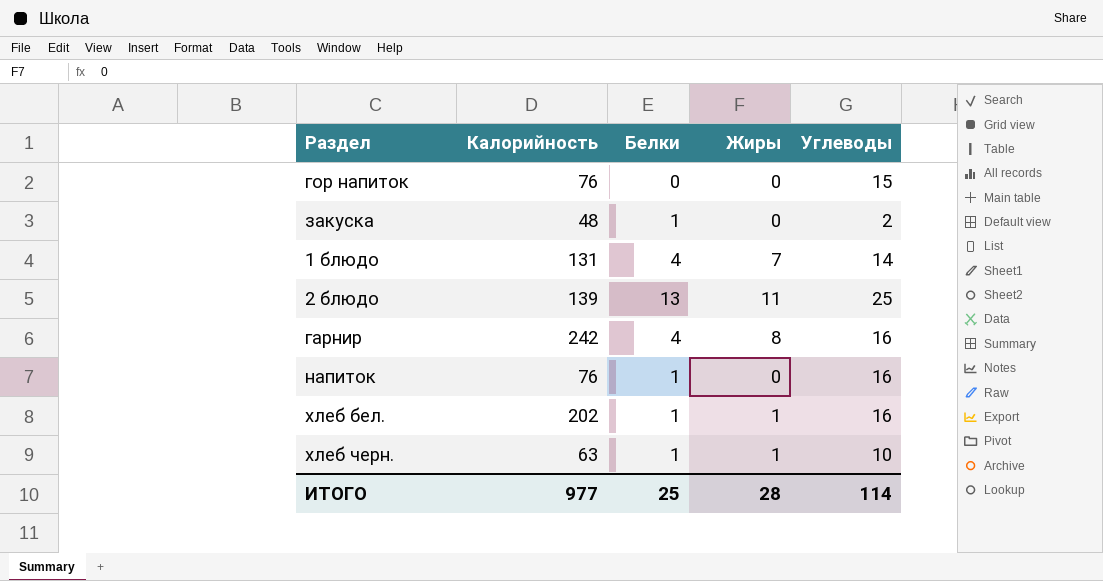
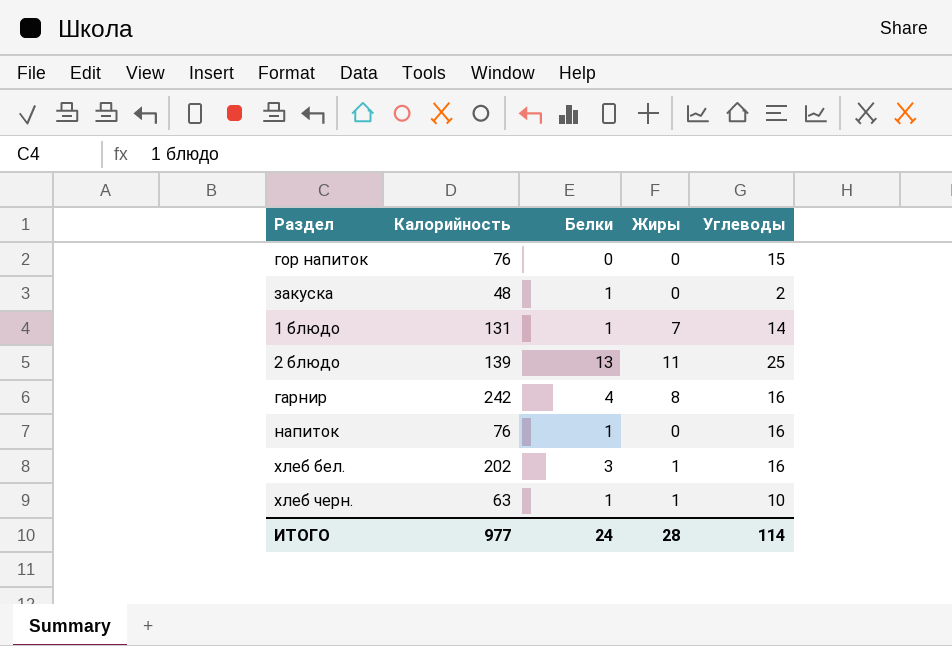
1 блюдо | Белки: 4 -> 1
хлеб бел. | Белки: 1 -> 3
ИТОГО | Белки: 25 -> 24

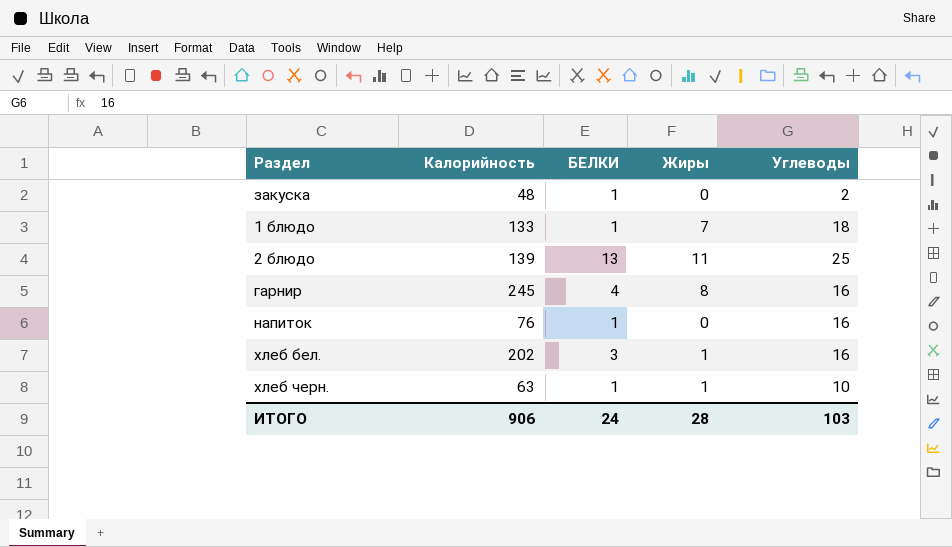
column name: Белки -> БЕЛКИ
row гор напиток: 76 | 0 | 0 | 15 -> none
1 блюдо | Калорийность: 131 -> 133
1 блюдо | Углеводы: 14 -> 18
гарнир | Калорийность: 242 -> 245
ИТОГО | Калорийность: 977 -> 906
ИТОГО | Углеводы: 114 -> 103

